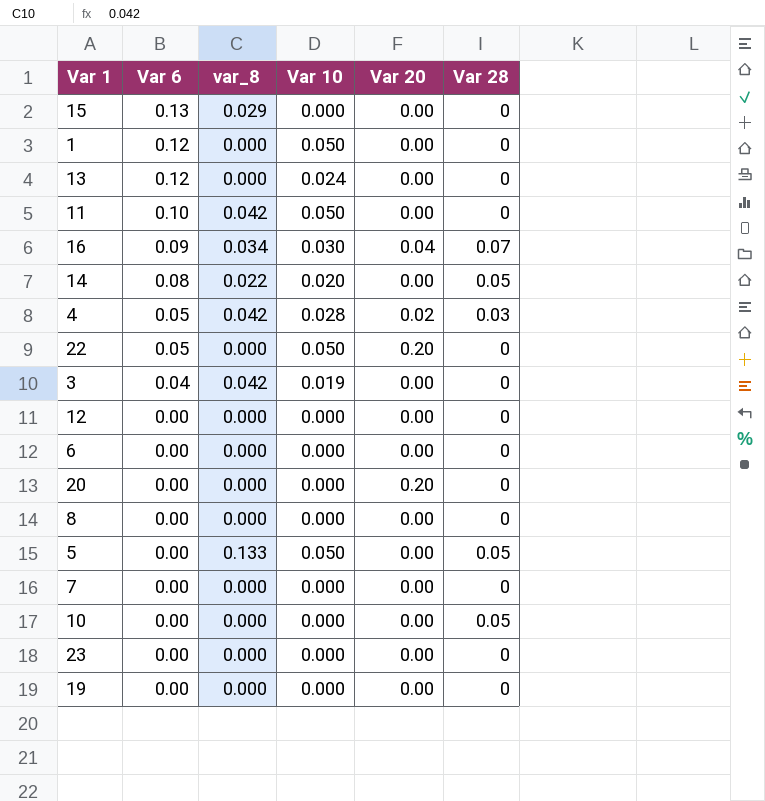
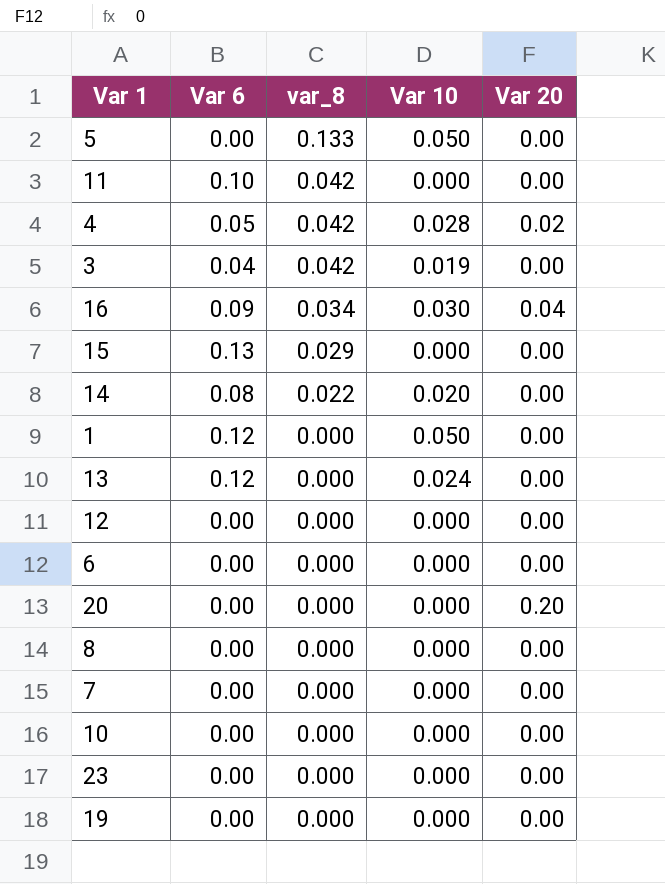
row order: Var 6 descending -> var_8 descending
column Var 28 | position: 6 -> none
row 22: 0.05 | 0.000 | 0.050 | 0.20 | 0 -> none
11 | Var 10: 0.050 -> 0.000

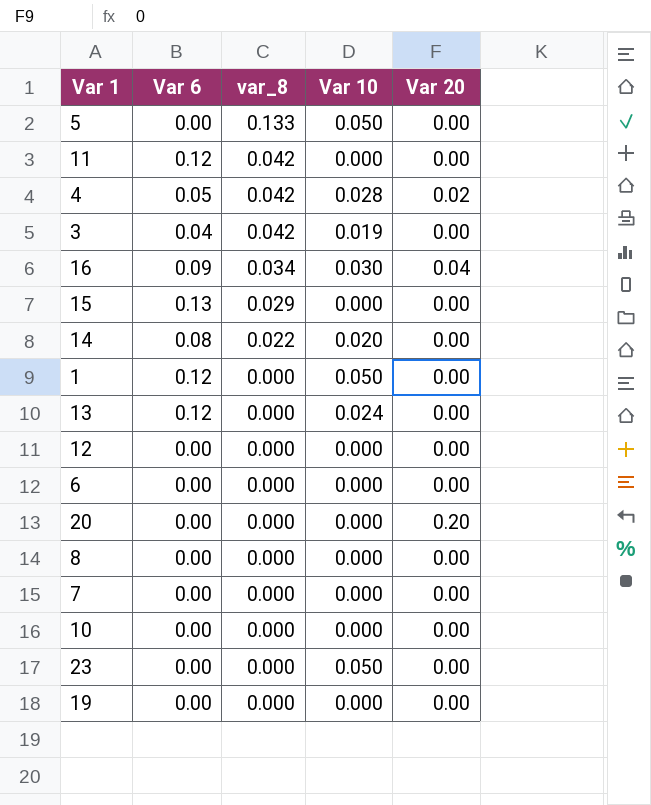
11 | Var 6: 0.10 -> 0.12
23 | Var 10: 0.000 -> 0.050

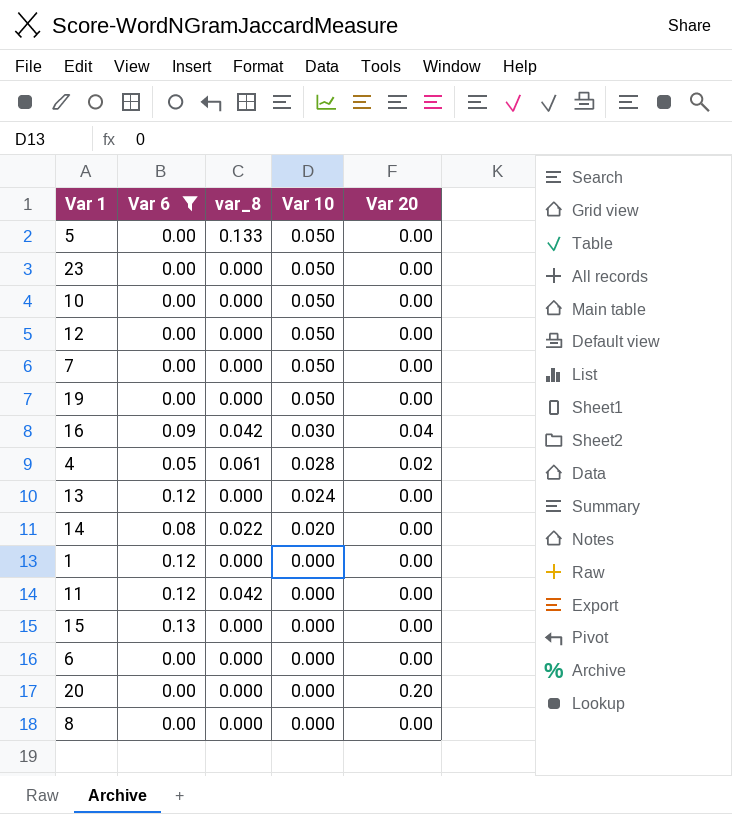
filter: none -> Var 6 != 0.04
row order: var_8 descending -> Var 10 descending
10 | Var 10: 0.000 -> 0.050
12 | Var 10: 0.000 -> 0.050
7 | Var 10: 0.000 -> 0.050
19 | Var 10: 0.000 -> 0.050
16 | var_8: 0.034 -> 0.042
4 | var_8: 0.042 -> 0.061
1 | Var 10: 0.050 -> 0.000
15 | var_8: 0.029 -> 0.000

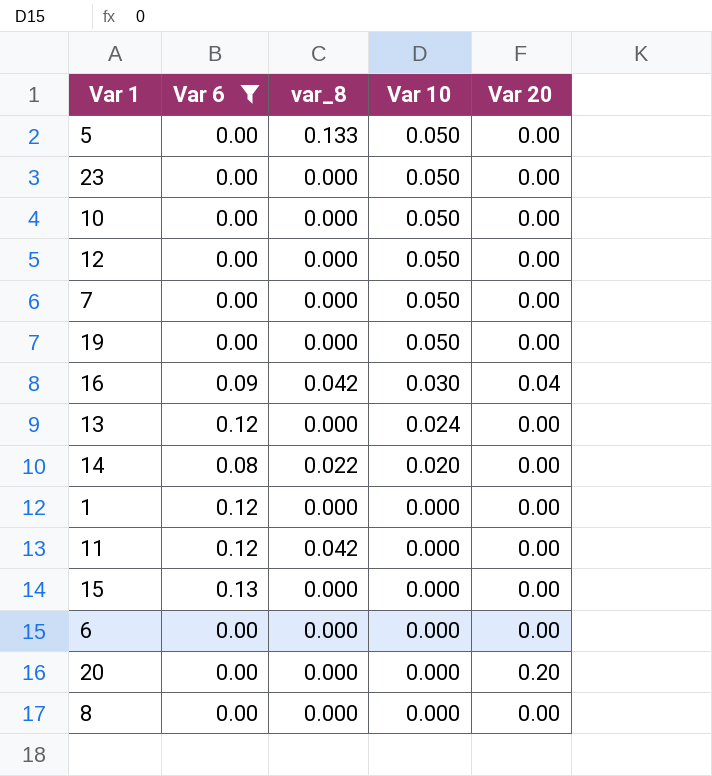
row 4: 0.05 | 0.061 | 0.028 | 0.02 -> none

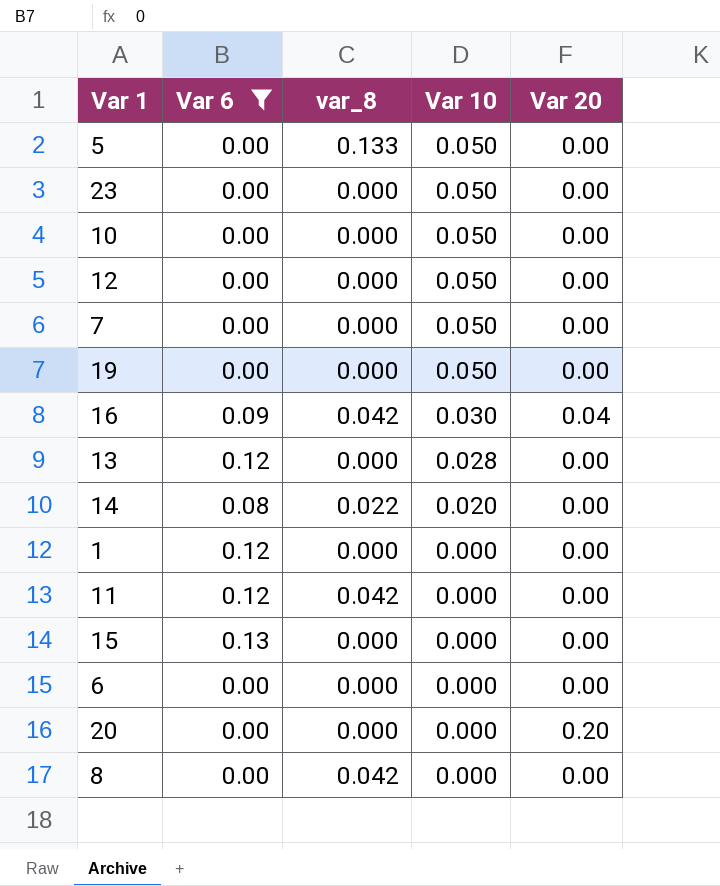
13 | Var 10: 0.024 -> 0.028
8 | var_8: 0.000 -> 0.042

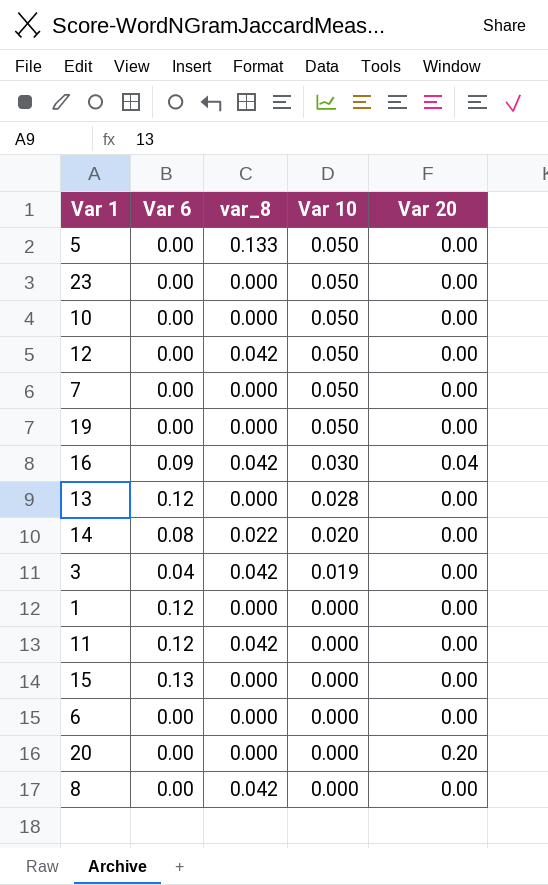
filter: Var 6 != 0.04 -> none
12 | var_8: 0.000 -> 0.042

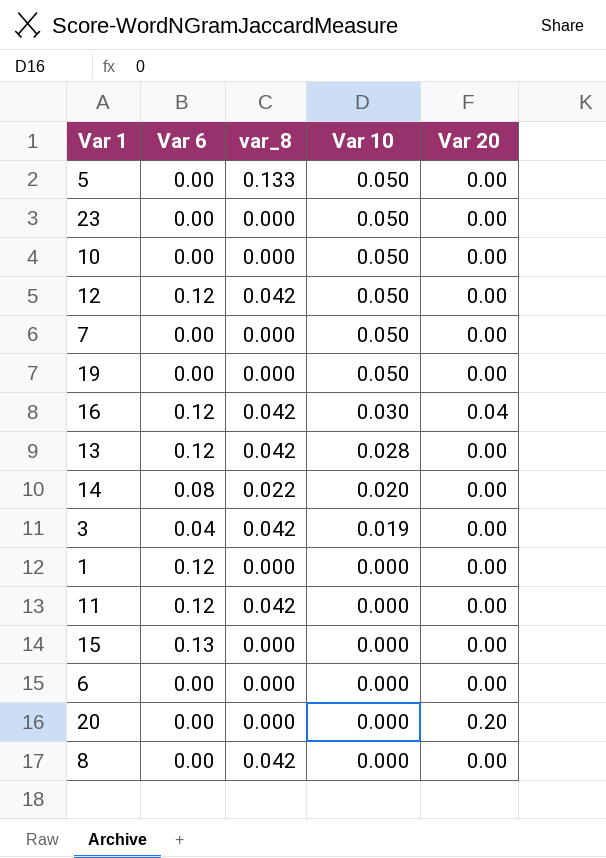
12 | Var 6: 0.00 -> 0.12
16 | Var 6: 0.09 -> 0.12
13 | var_8: 0.000 -> 0.042

